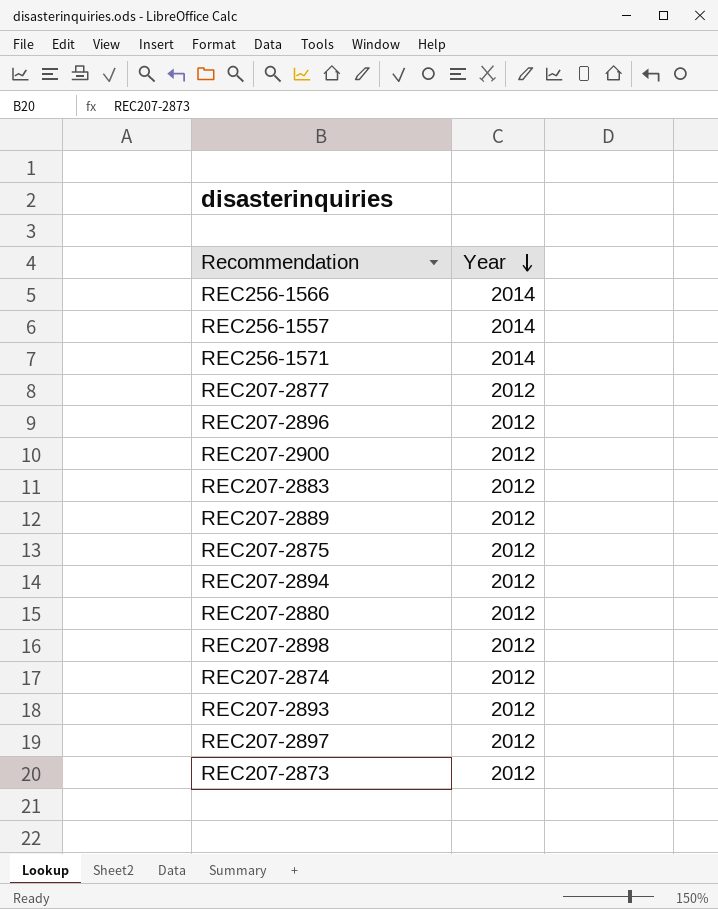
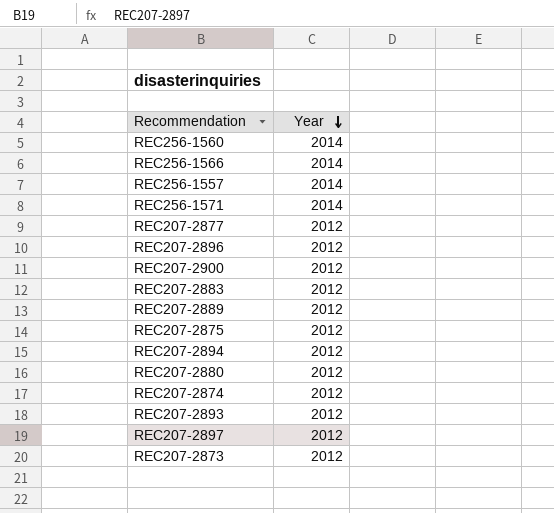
row REC207-2898: 2012 -> none
row REC256-1560: none -> 2014

